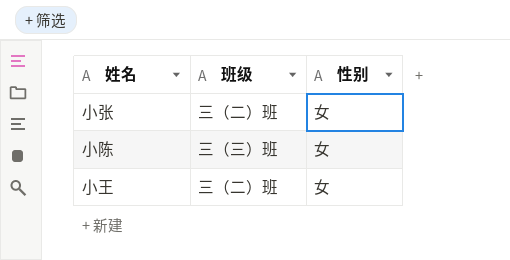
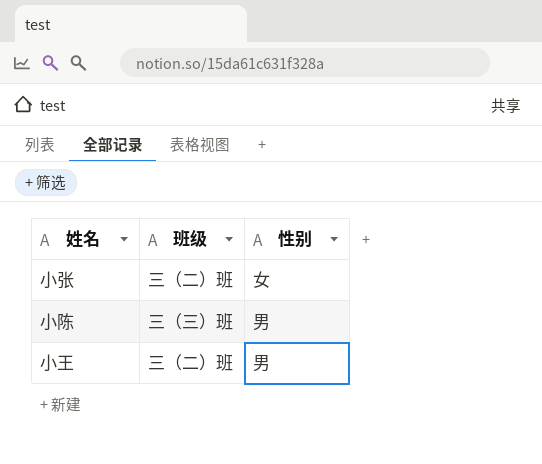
小陈 | 性别: 女 -> 男
小王 | 性别: 女 -> 男

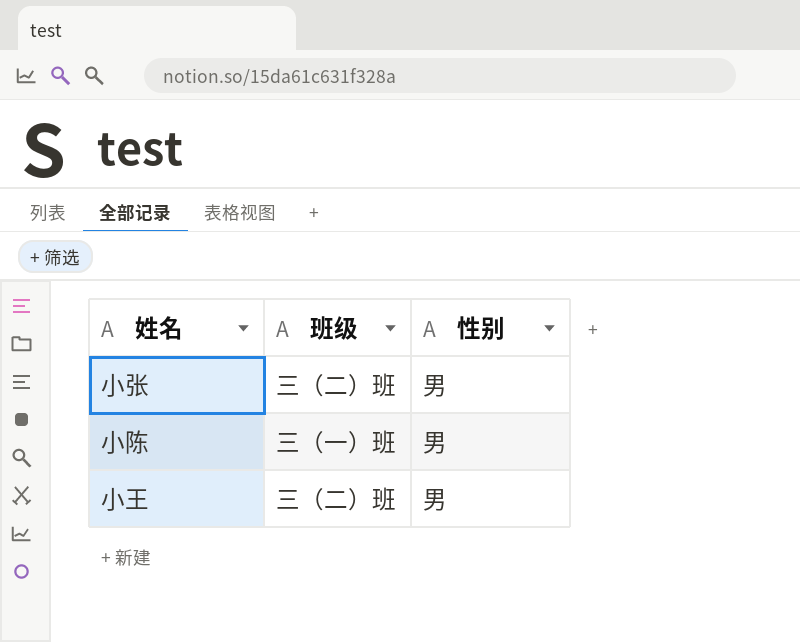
小张 | 性别: 女 -> 男
小陈 | 班级: 三（三）班 -> 三（一）班

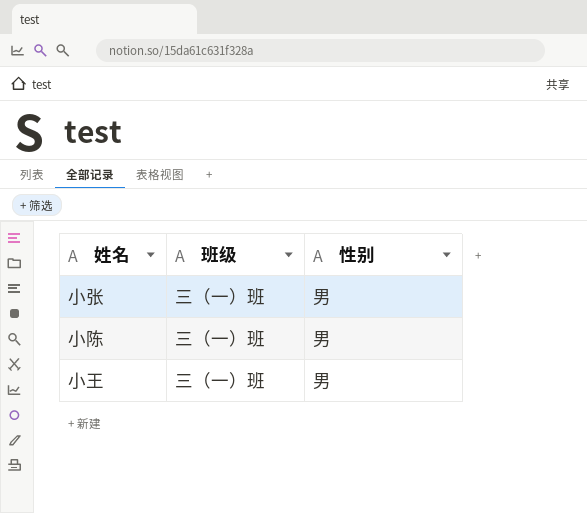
小张 | 班级: 三（二）班 -> 三（一）班
小王 | 班级: 三（二）班 -> 三（一）班

